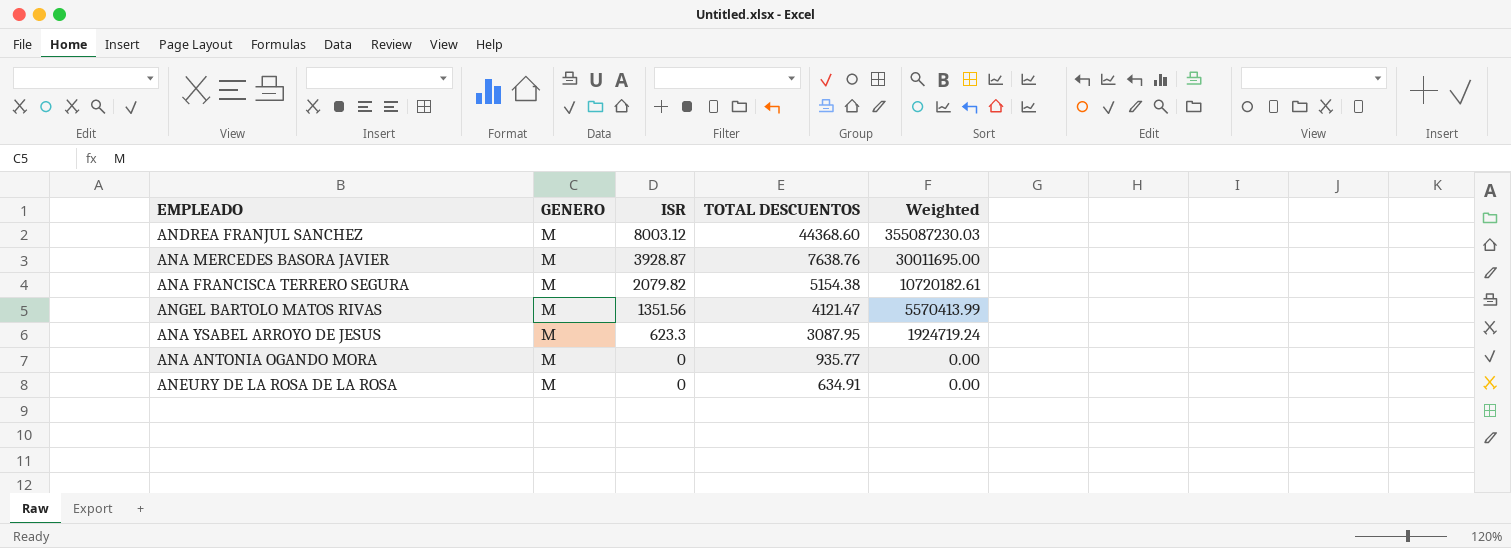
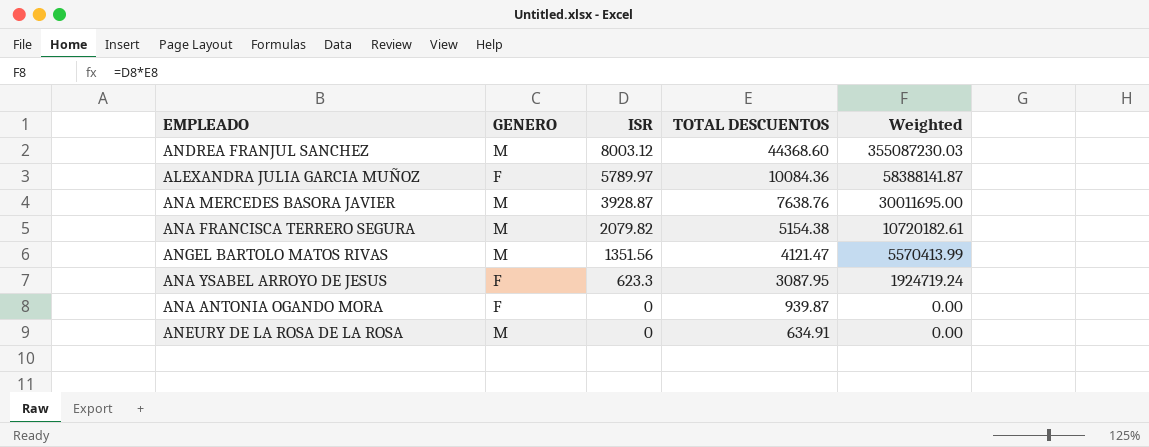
row ALEXANDRA JULIA GARCIA MUÑOZ: none -> F | 5789.97 | 10084.36 | 58388141.87
ANA YSABEL ARROYO DE JESUS | GENERO: M -> F
ANA ANTONIA OGANDO MORA | GENERO: M -> F
ANA ANTONIA OGANDO MORA | TOTAL DESCUENTOS: 935.77 -> 939.87

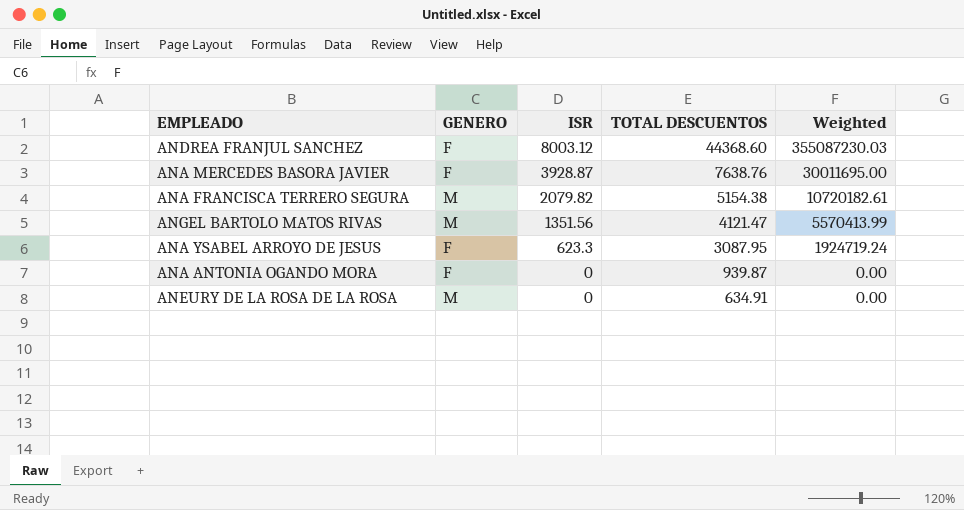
row ALEXANDRA JULIA GARCIA MUÑOZ: F | 5789.97 | 10084.36 | 58388141.87 -> none
ANDREA FRANJUL SANCHEZ | GENERO: M -> F
ANA MERCEDES BASORA JAVIER | GENERO: M -> F

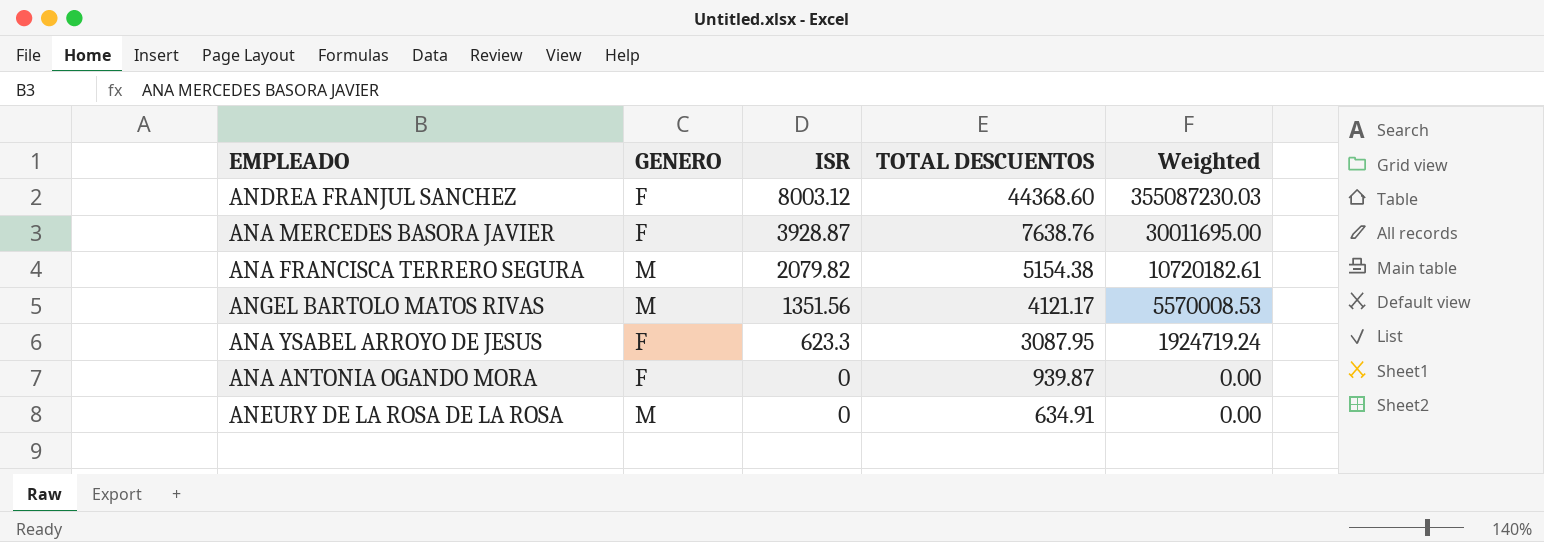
ANGEL BARTOLO MATOS RIVAS | TOTAL DESCUENTOS: 4121.47 -> 4121.17
ANGEL BARTOLO MATOS RIVAS | Weighted: 5570413.99 -> 5570008.53

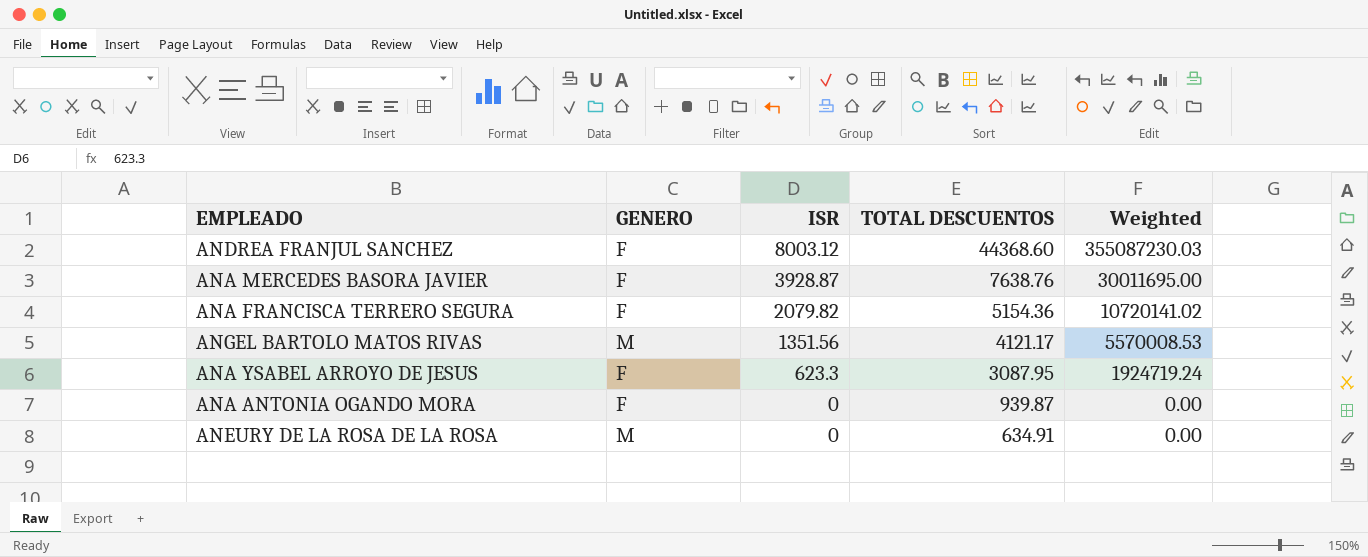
ANA FRANCISCA TERRERO SEGURA | GENERO: M -> F
ANA FRANCISCA TERRERO SEGURA | TOTAL DESCUENTOS: 5154.38 -> 5154.36
ANA FRANCISCA TERRERO SEGURA | Weighted: 10720182.61 -> 10720141.02

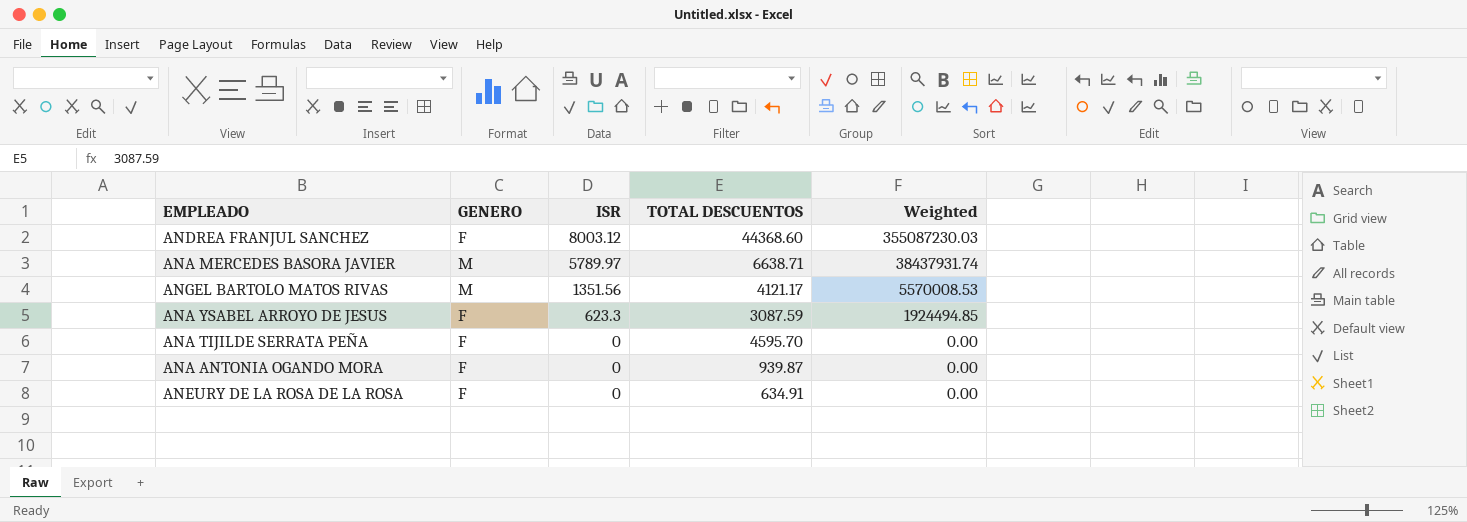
row ANA FRANCISCA TERRERO SEGURA: F | 2079.82 | 5154.36 | 10720141.02 -> none
ANA MERCEDES BASORA JAVIER | GENERO: F -> M
ANA MERCEDES BASORA JAVIER | ISR: 3928.87 -> 5789.97
ANA MERCEDES BASORA JAVIER | TOTAL DESCUENTOS: 7638.76 -> 6638.71
ANA MERCEDES BASORA JAVIER | Weighted: 30011695.00 -> 38437931.74
ANA YSABEL ARROYO DE JESUS | TOTAL DESCUENTOS: 3087.95 -> 3087.59
ANA YSABEL ARROYO DE JESUS | Weighted: 1924719.24 -> 1924494.85
row ANA TIJILDE SERRATA PEÑA: none -> F | 0 | 4595.70 | 0.00
ANEURY DE LA ROSA DE LA ROSA | GENERO: M -> F

